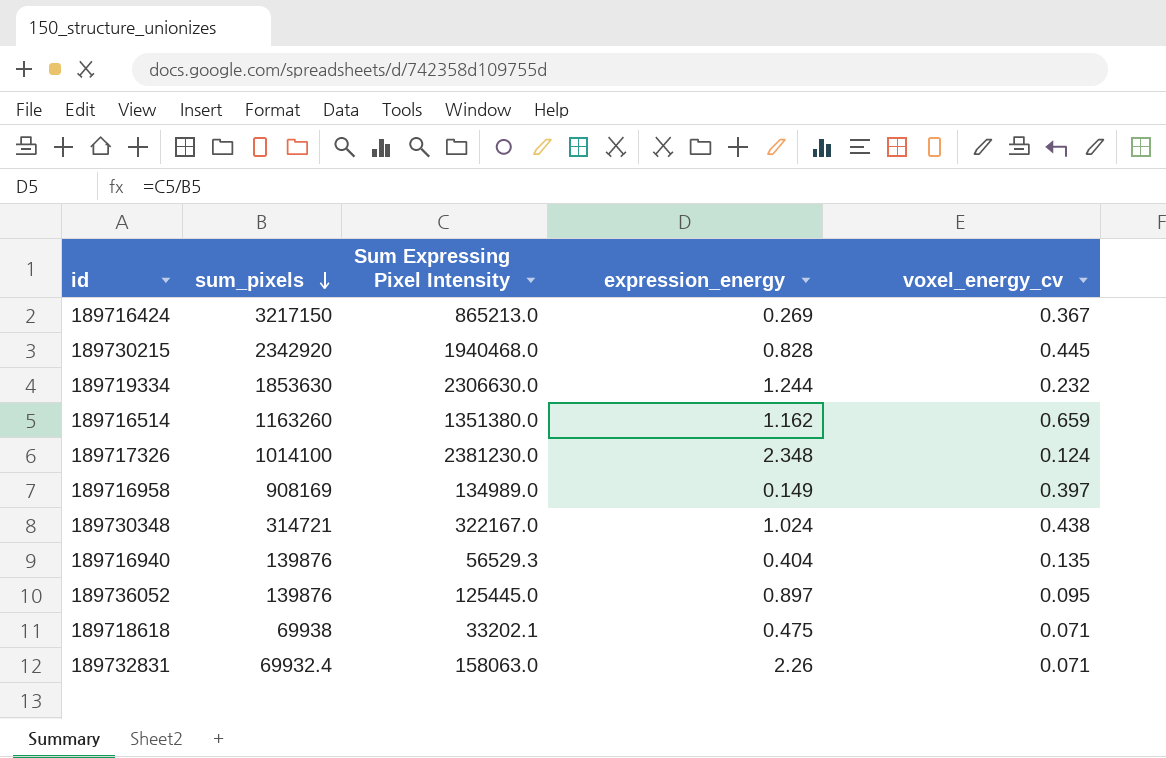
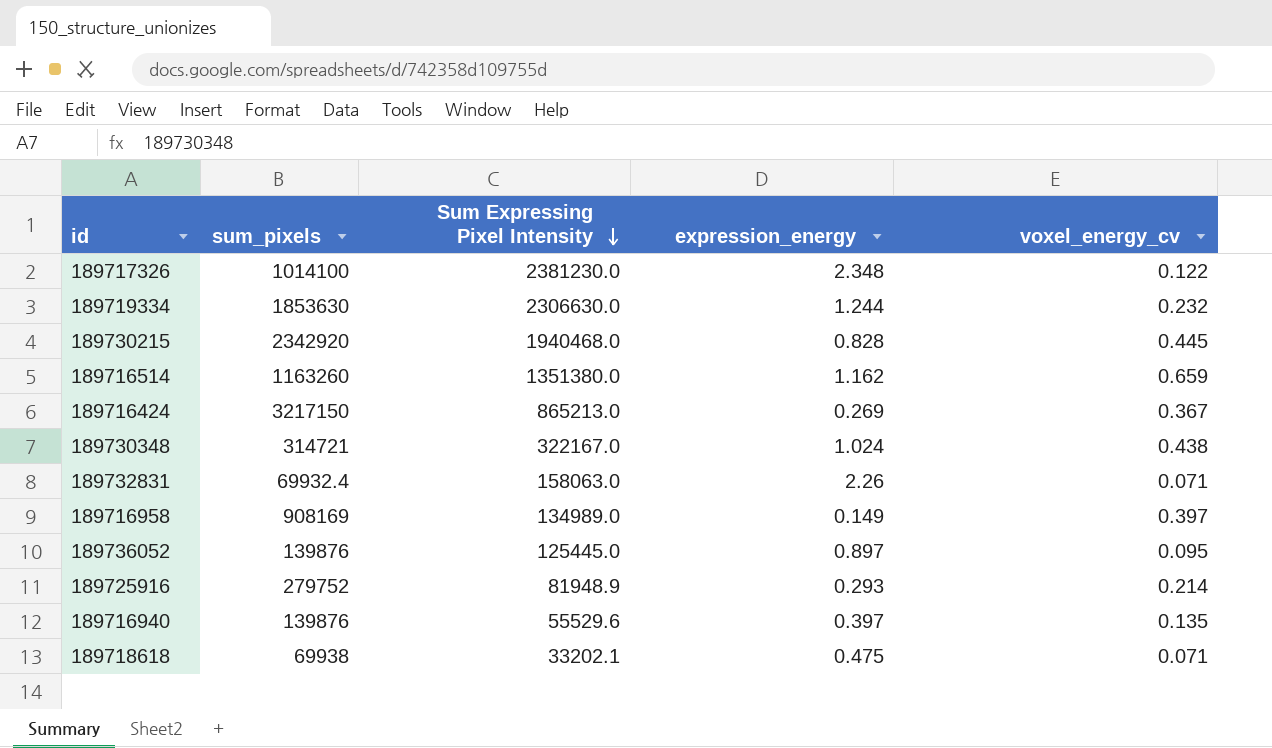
row order: sum_pixels descending -> Sum Expressing Pixel Intensity descending
189717326 | voxel_energy_cv: 0.124 -> 0.122
row 189725916: none -> 279752 | 81948.9 | 0.293 | 0.214
189716940 | Sum Expressing Pixel Intensity: 56529.3 -> 55529.6
189716940 | expression_energy: 0.404 -> 0.397

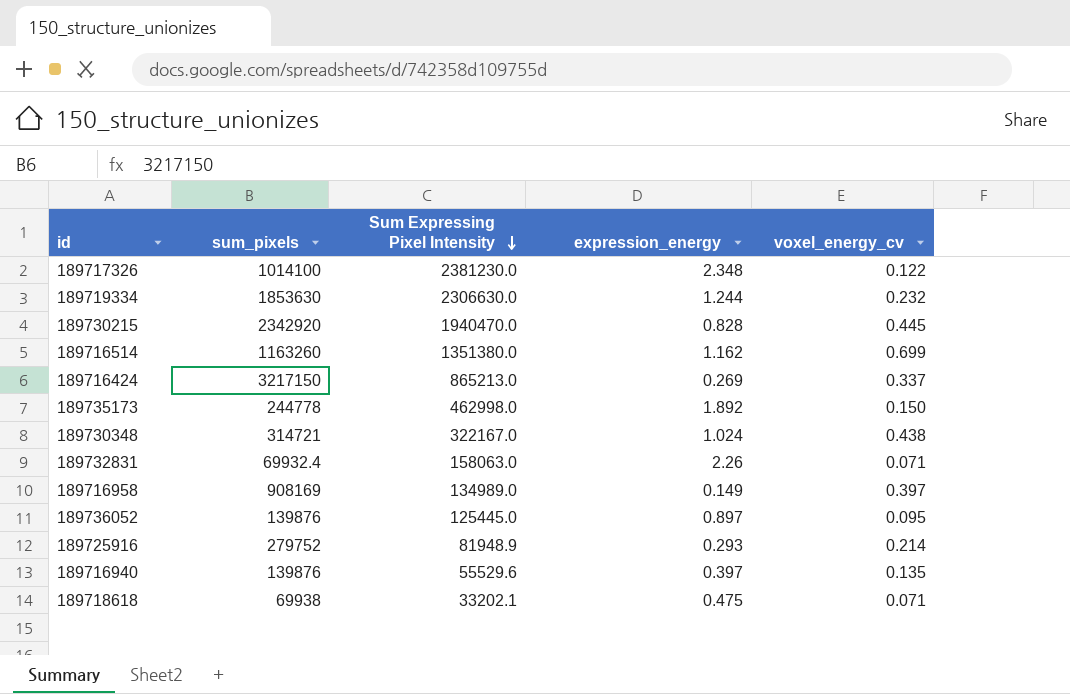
189730215 | Sum Expressing Pixel Intensity: 1940468.0 -> 1940470.0
189716514 | voxel_energy_cv: 0.659 -> 0.699
189716424 | voxel_energy_cv: 0.367 -> 0.337
row 189735173: none -> 244778 | 462998.0 | 1.892 | 0.150

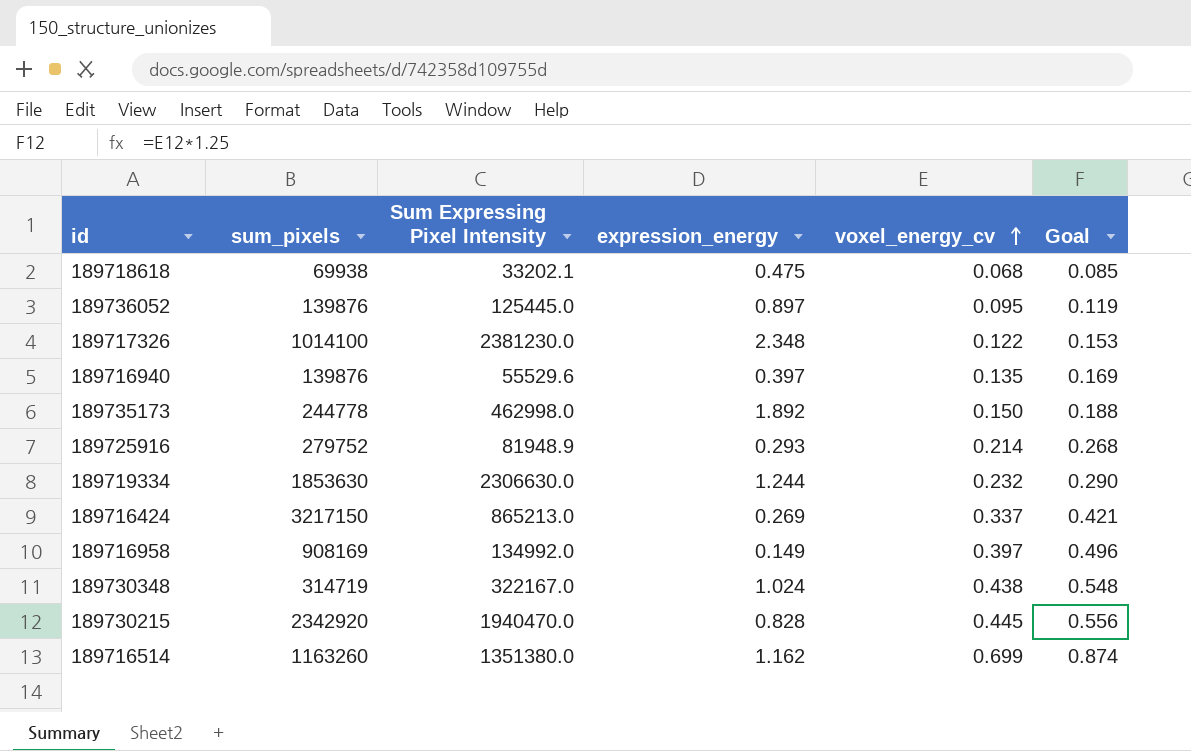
row order: Sum Expressing Pixel Intensity descending -> voxel_energy_cv ascending
column Goal | formula: none -> [voxel_energy_cv] * 1.25
row 189732831: 69932.4 | 158063.0 | 2.26 | 0.071 -> none
189718618 | voxel_energy_cv: 0.071 -> 0.068
189716958 | Sum Expressing Pixel Intensity: 134989.0 -> 134992.0
189730348 | sum_pixels: 314721 -> 314719

